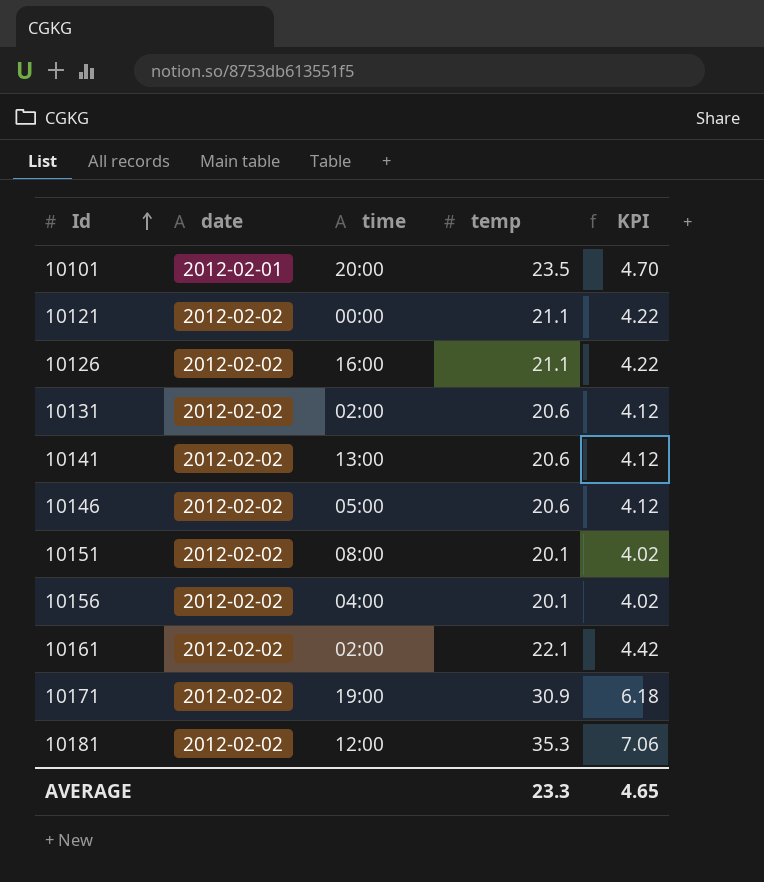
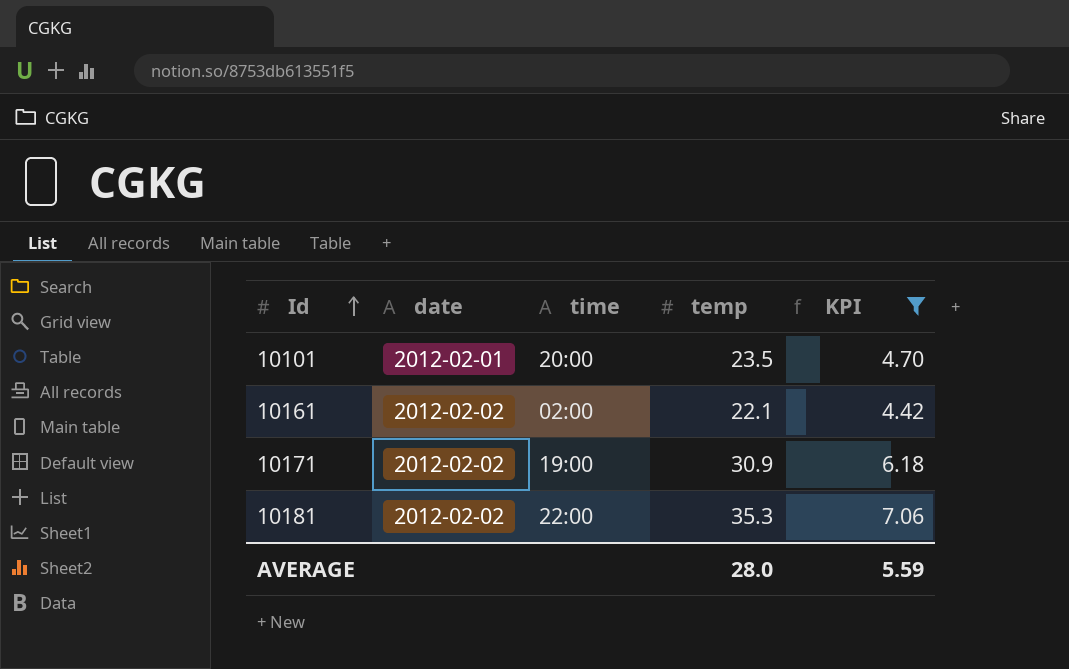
filter: none -> KPI >= 4.42
10181 | time: 12:00 -> 22:00
AVERAGE | temp: 23.3 -> 28.0
AVERAGE | KPI: 4.65 -> 5.59

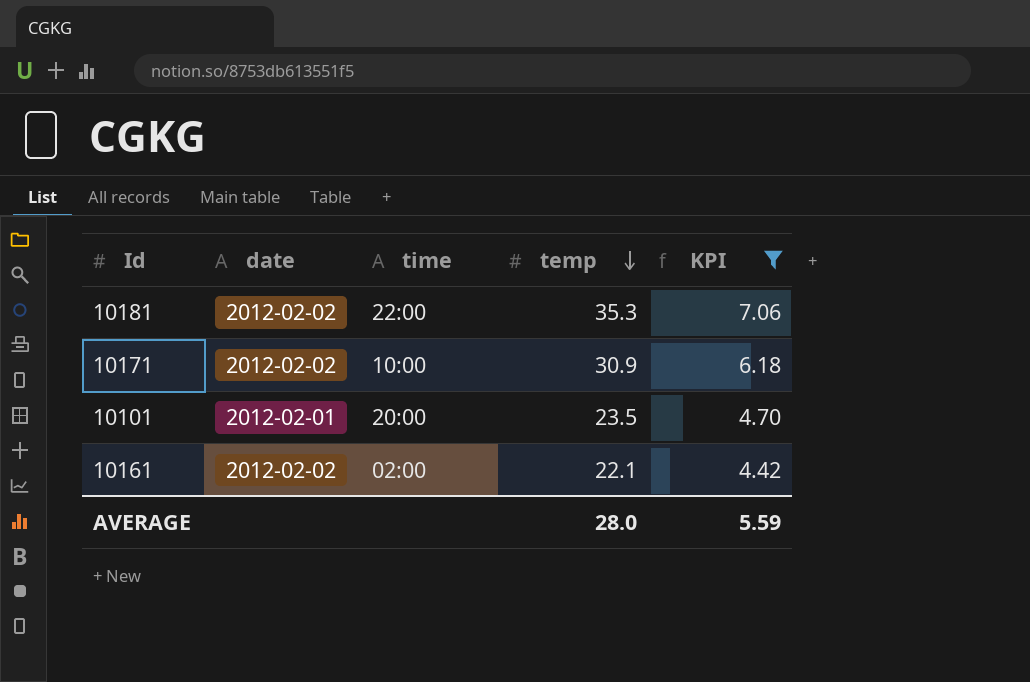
row order: Id ascending -> temp descending
10171 | time: 19:00 -> 10:00

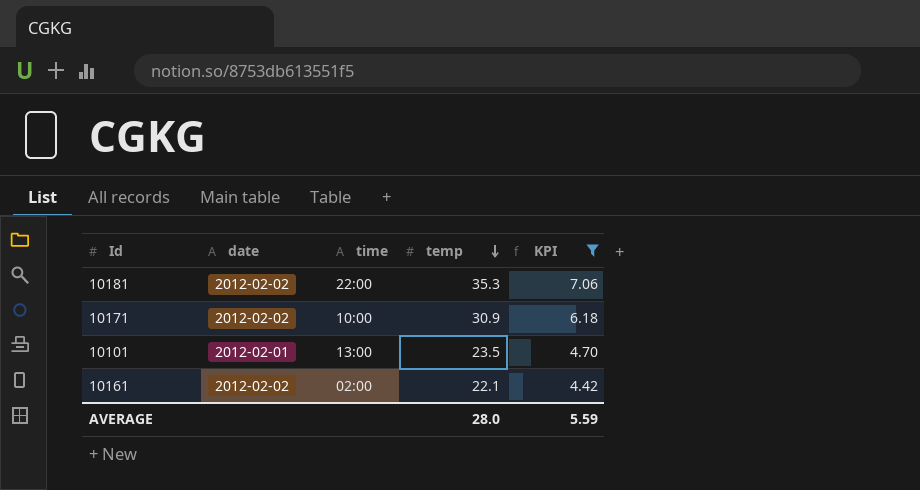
10101 | time: 20:00 -> 13:00

